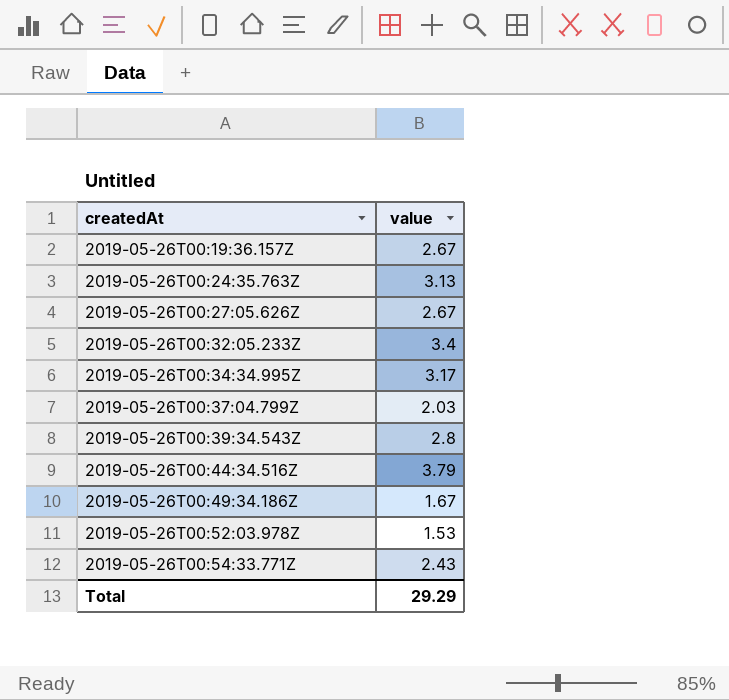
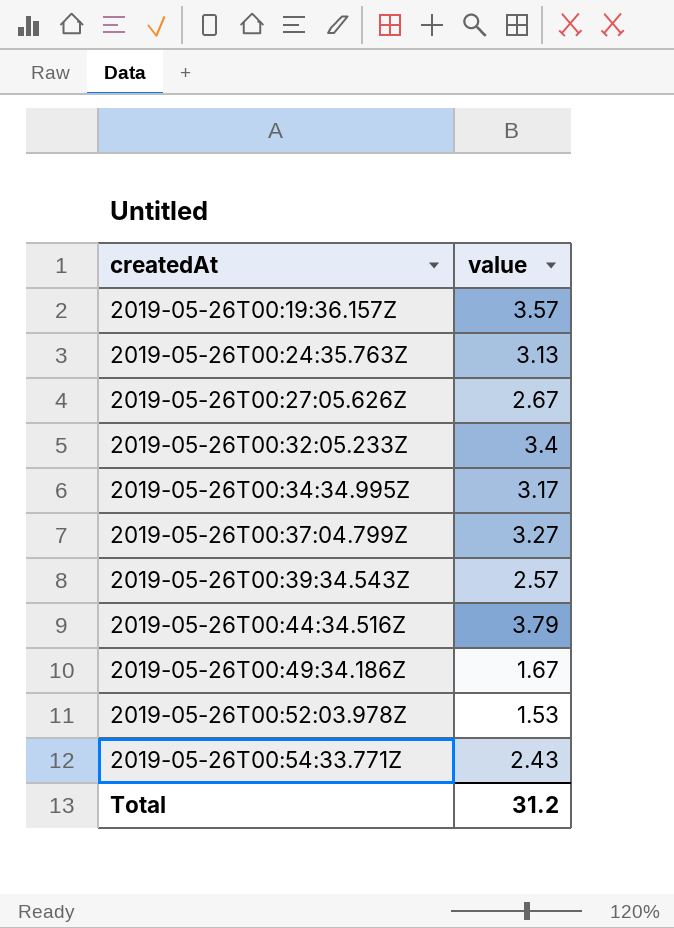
2019-05-26T00:19:36.157Z | value: 2.67 -> 3.57
2019-05-26T00:37:04.799Z | value: 2.03 -> 3.27
2019-05-26T00:39:34.543Z | value: 2.8 -> 2.57
Total | value: 29.29 -> 31.2

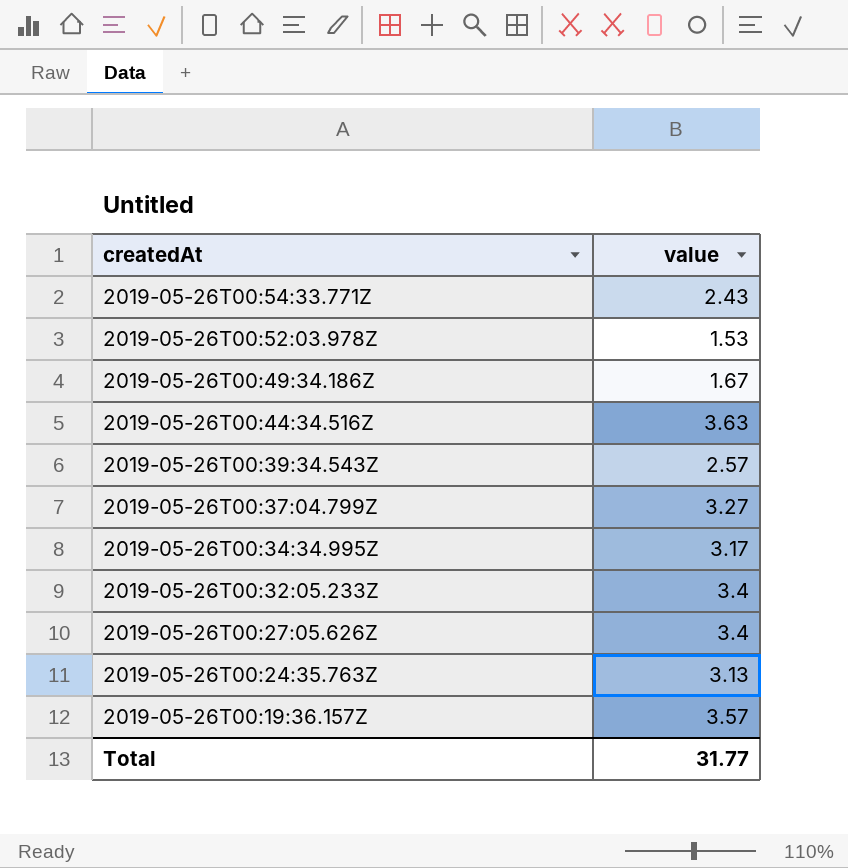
row order: createdAt ascending -> createdAt descending
2019-05-26T00:44:34.516Z | value: 3.79 -> 3.63
2019-05-26T00:27:05.626Z | value: 2.67 -> 3.4
Total | value: 31.2 -> 31.77

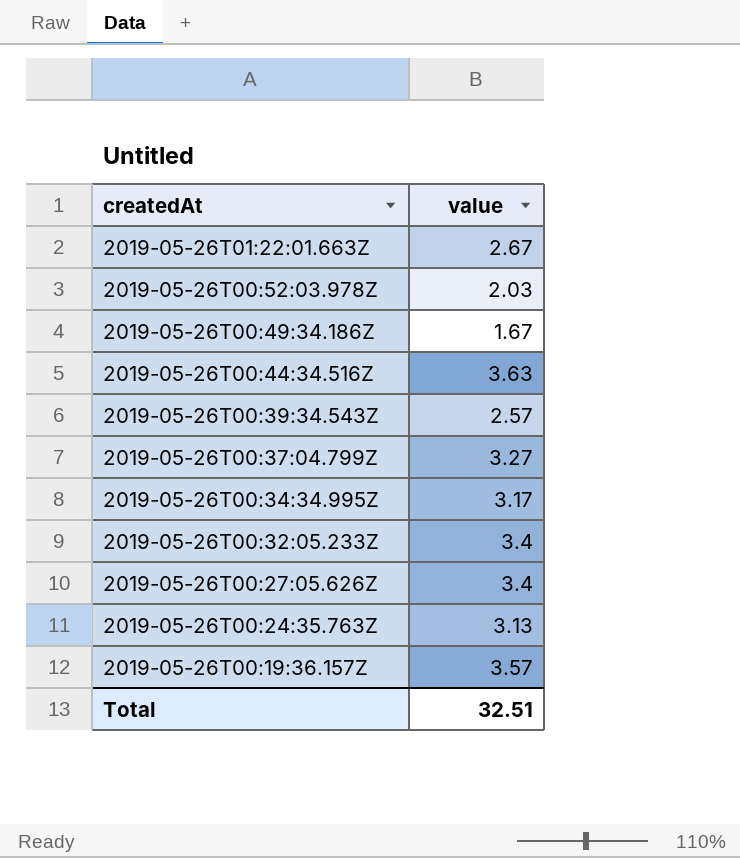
row 2019-05-26T00:54:33.771Z: 2.43 -> none
row 2019-05-26T01:22:01.663Z: none -> 2.67
2019-05-26T00:52:03.978Z | value: 1.53 -> 2.03
Total | value: 31.77 -> 32.51

